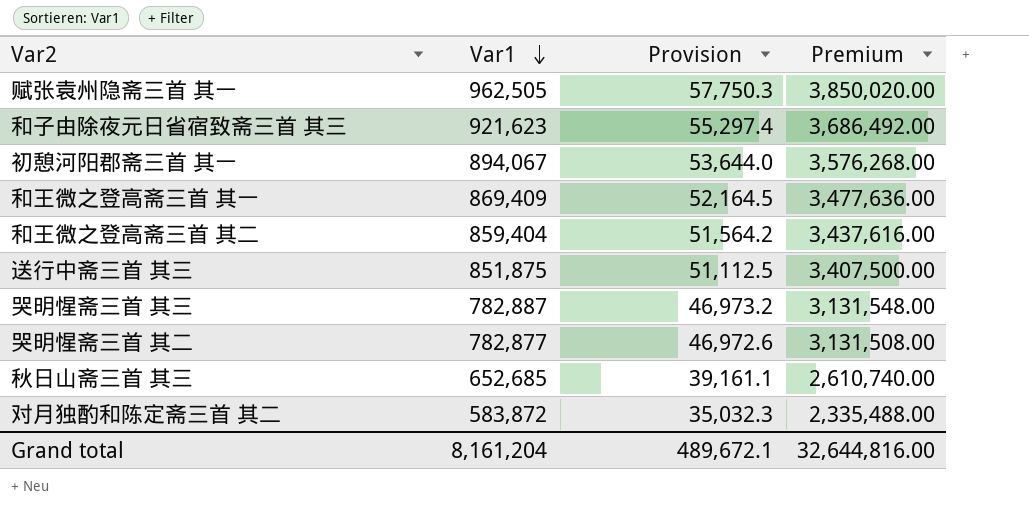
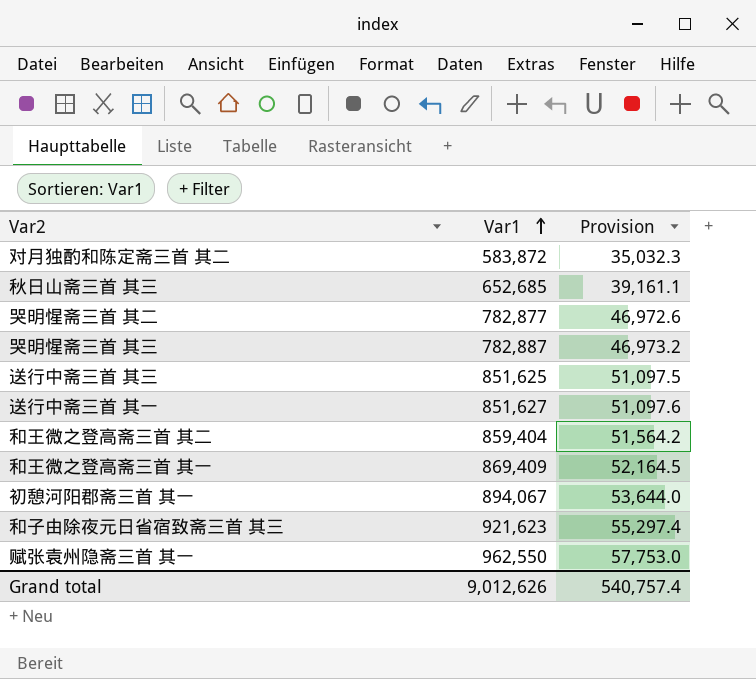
row order: Var1 descending -> Var1 ascending
column Premium | formula: [Var1] * 4 -> none
送行中斋三首 其三 | Var1: 851,875 -> 851,625
送行中斋三首 其三 | Provision: 51,112.5 -> 51,097.5
row 送行中斋三首 其一: none -> 851,627 | 51,097.6
赋张袁州隐斋三首 其一 | Var1: 962,505 -> 962,550
赋张袁州隐斋三首 其一 | Provision: 57,750.3 -> 57,753.0
Grand total | Var1: 8,161,204 -> 9,012,626
Grand total | Provision: 489,672.1 -> 540,757.4

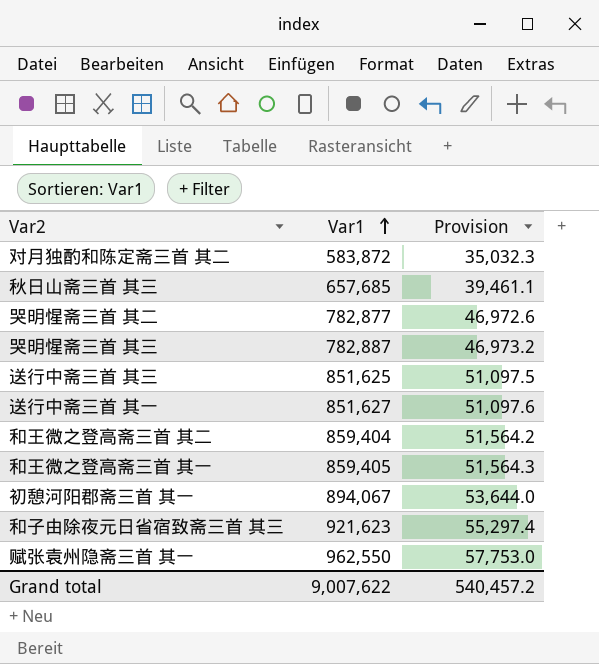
秋日山斋三首 其三 | Var1: 652,685 -> 657,685
秋日山斋三首 其三 | Provision: 39,161.1 -> 39,461.1
和王微之登高斋三首 其一 | Var1: 869,409 -> 859,405
和王微之登高斋三首 其一 | Provision: 52,164.5 -> 51,564.3
Grand total | Var1: 9,012,626 -> 9,007,622
Grand total | Provision: 540,757.4 -> 540,457.2

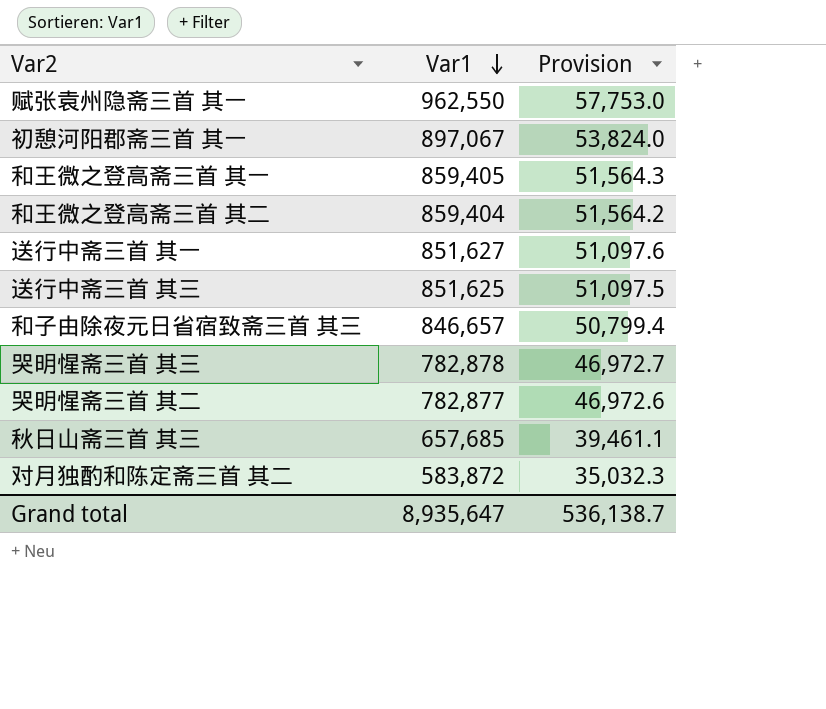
row order: Var1 ascending -> Var1 descending
初憩河阳郡斋三首 其一 | Var1: 894,067 -> 897,067
初憩河阳郡斋三首 其一 | Provision: 53,644.0 -> 53,824.0
和子由除夜元日省宿致斋三首 其三 | Var1: 921,623 -> 846,657
和子由除夜元日省宿致斋三首 其三 | Provision: 55,297.4 -> 50,799.4
哭明惺斋三首 其三 | Var1: 782,887 -> 782,878
哭明惺斋三首 其三 | Provision: 46,973.2 -> 46,972.7
Grand total | Var1: 9,007,622 -> 8,935,647
Grand total | Provision: 540,457.2 -> 536,138.7

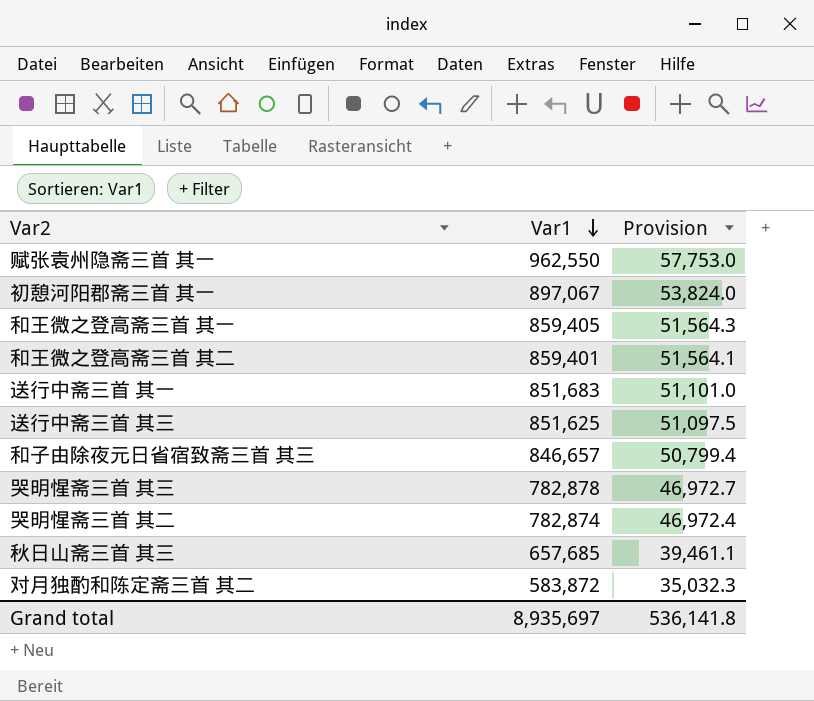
和王微之登高斋三首 其二 | Var1: 859,404 -> 859,401
和王微之登高斋三首 其二 | Provision: 51,564.2 -> 51,564.1
送行中斋三首 其一 | Var1: 851,627 -> 851,683
送行中斋三首 其一 | Provision: 51,097.6 -> 51,101.0
哭明惺斋三首 其二 | Var1: 782,877 -> 782,874
哭明惺斋三首 其二 | Provision: 46,972.6 -> 46,972.4
Grand total | Var1: 8,935,647 -> 8,935,697
Grand total | Provision: 536,138.7 -> 536,141.8

